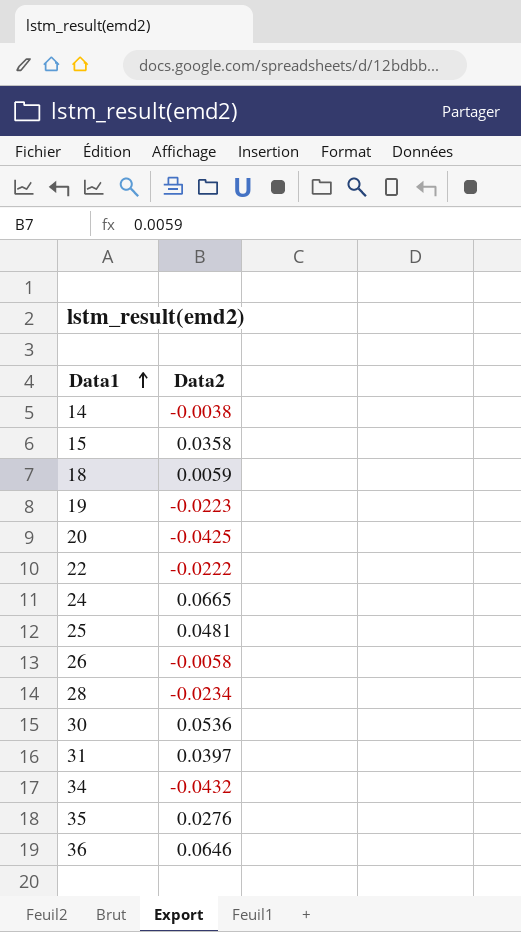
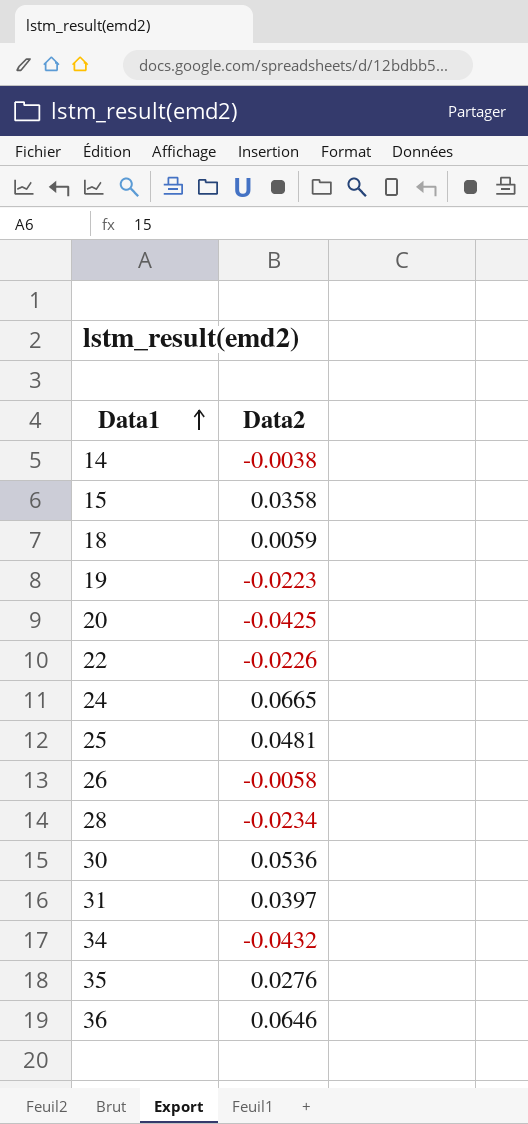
22 | Data2: -0.0222 -> -0.0226

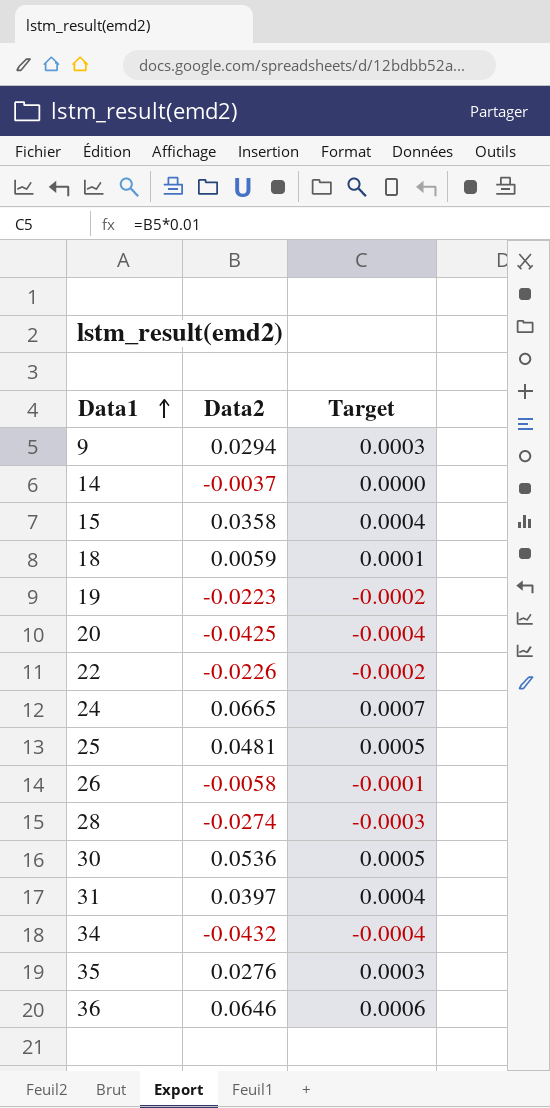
column Target | formula: none -> [Data2] * 0.01
row 9: none -> 0.0294 | 0.0003
14 | Data2: -0.0038 -> -0.0037
28 | Data2: -0.0234 -> -0.0274

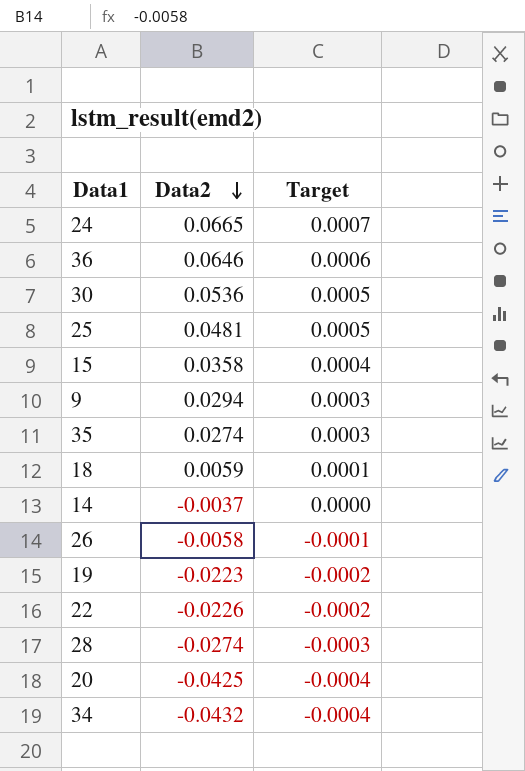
row order: Data1 ascending -> Data2 descending
row 31: 0.0397 | 0.0004 -> none
35 | Data2: 0.0276 -> 0.0274

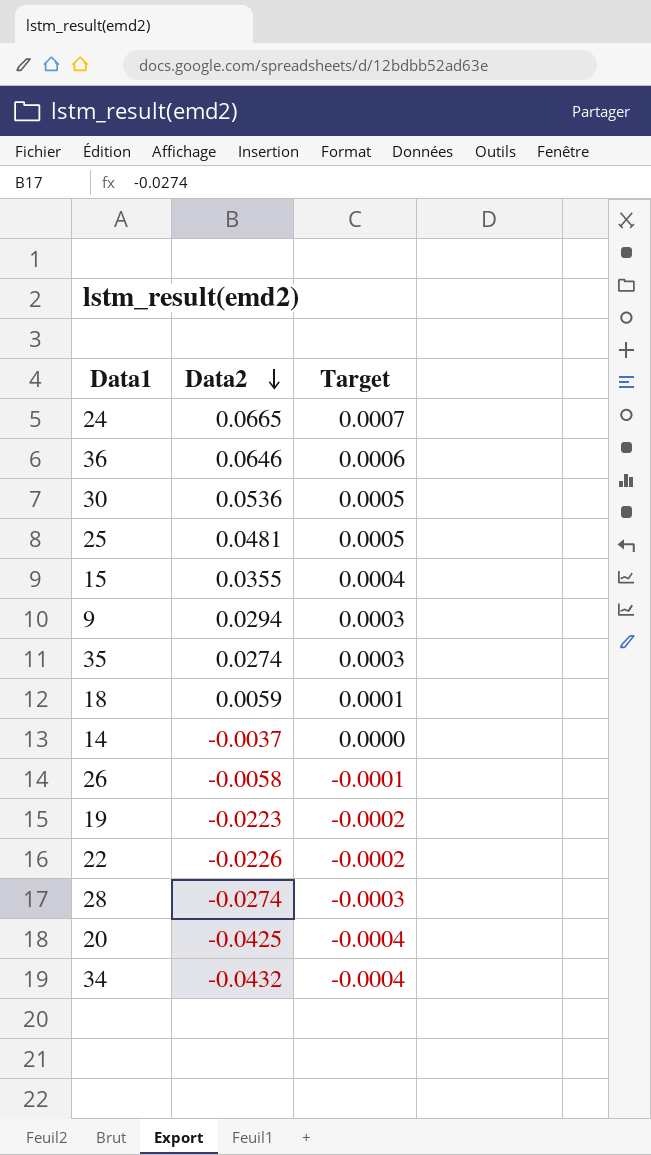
15 | Data2: 0.0358 -> 0.0355

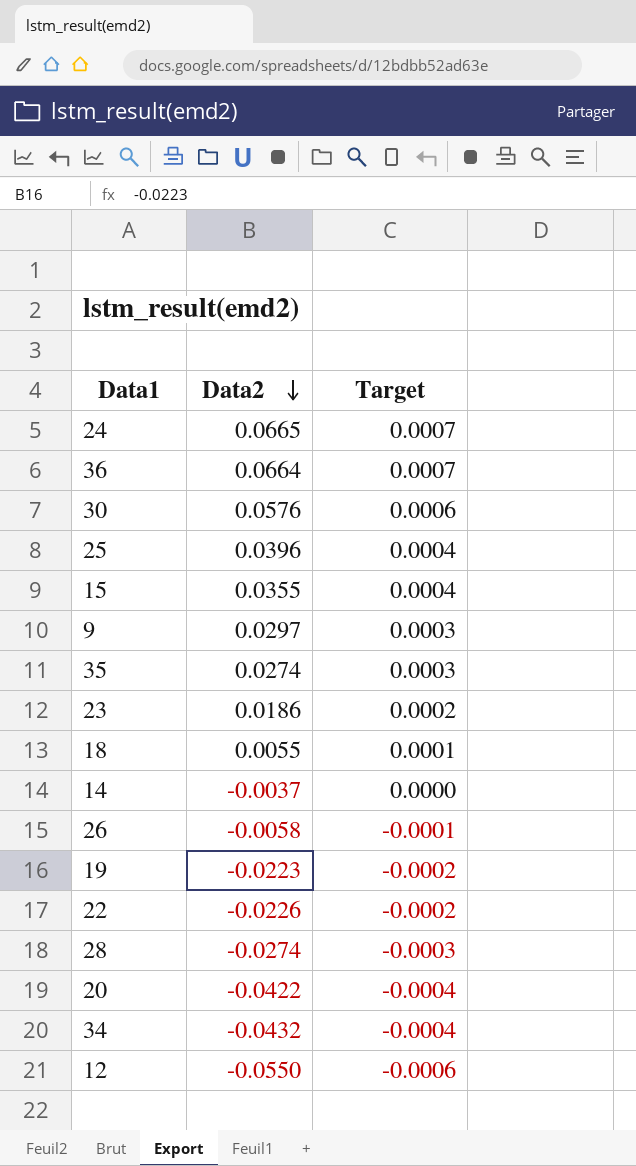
36 | Data2: 0.0646 -> 0.0664
36 | Target: 0.0006 -> 0.0007
30 | Data2: 0.0536 -> 0.0576
30 | Target: 0.0005 -> 0.0006
25 | Data2: 0.0481 -> 0.0396
25 | Target: 0.0005 -> 0.0004
9 | Data2: 0.0294 -> 0.0297
row 23: none -> 0.0186 | 0.0002
18 | Data2: 0.0059 -> 0.0055
20 | Data2: -0.0425 -> -0.0422
row 12: none -> -0.0550 | -0.0006

